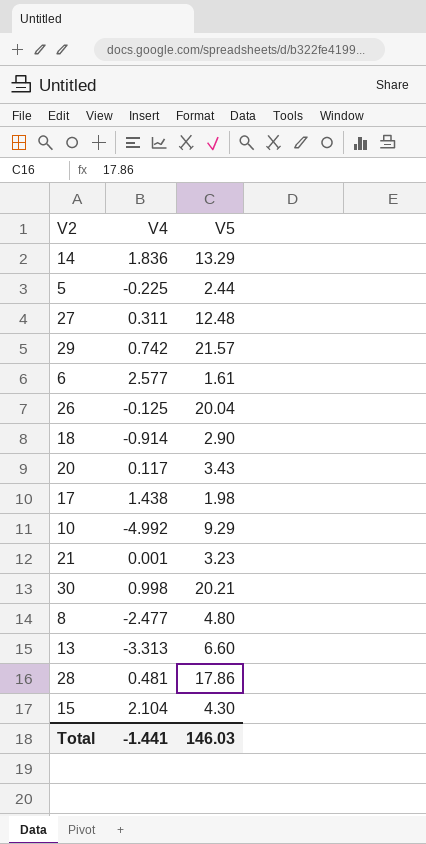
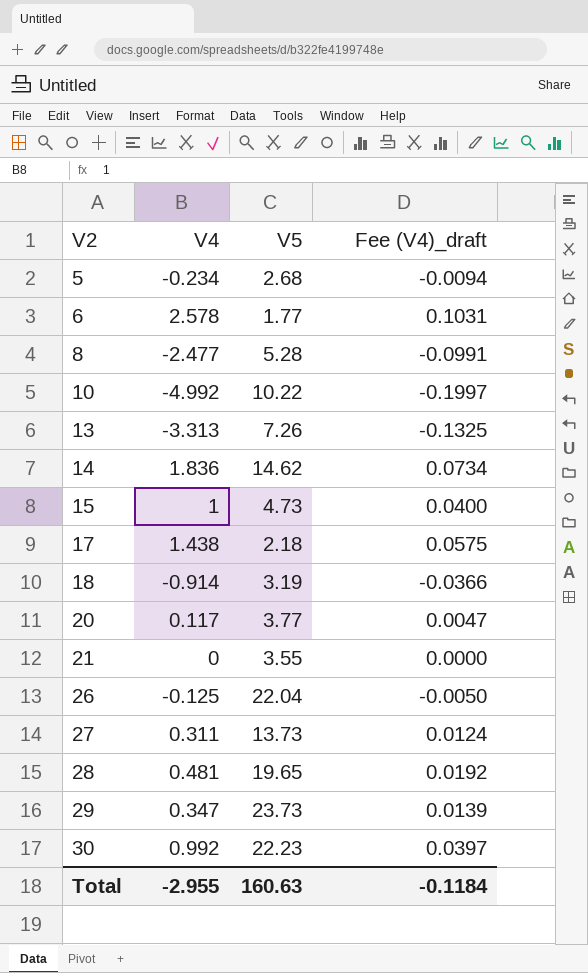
row order: none -> V2 ascending
column Fee (V4)_draft | formula: none -> [V4] * 0.04
5 | V4: -0.225 -> -0.234
5 | V5: 2.44 -> 2.68
6 | V4: 2.577 -> 2.578
6 | V5: 1.61 -> 1.77
8 | V5: 4.80 -> 5.28
10 | V5: 9.29 -> 10.22
13 | V5: 6.60 -> 7.26
14 | V5: 13.29 -> 14.62
15 | V4: 2.104 -> 1
15 | V5: 4.30 -> 4.73
17 | V5: 1.98 -> 2.18
18 | V5: 2.90 -> 3.19
20 | V5: 3.43 -> 3.77
21 | V4: 0.001 -> 0
21 | V5: 3.23 -> 3.55
26 | V5: 20.04 -> 22.04
27 | V5: 12.48 -> 13.73
28 | V5: 17.86 -> 19.65
29 | V4: 0.742 -> 0.347
29 | V5: 21.57 -> 23.73
30 | V4: 0.998 -> 0.992
30 | V5: 20.21 -> 22.23
Total | V4: -1.441 -> -2.955
Total | V5: 146.03 -> 160.63

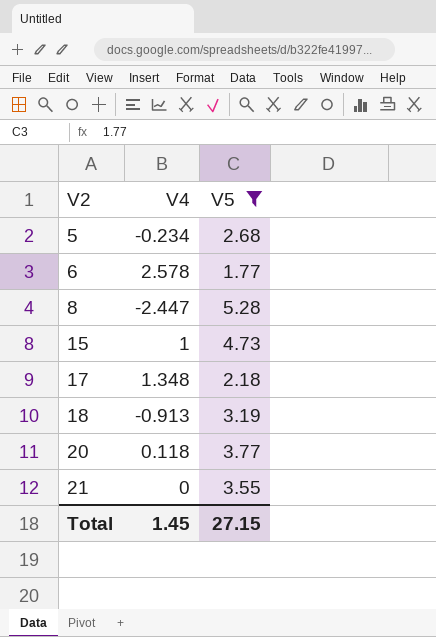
filter: none -> V5 <= 5.28
column Fee (V4)_draft | formula: [V4] * 0.04 -> none
8 | V4: -2.477 -> -2.447
17 | V4: 1.438 -> 1.348
18 | V4: -0.914 -> -0.913
20 | V4: 0.117 -> 0.118
Total | V4: -2.955 -> 1.45
Total | V5: 160.63 -> 27.15

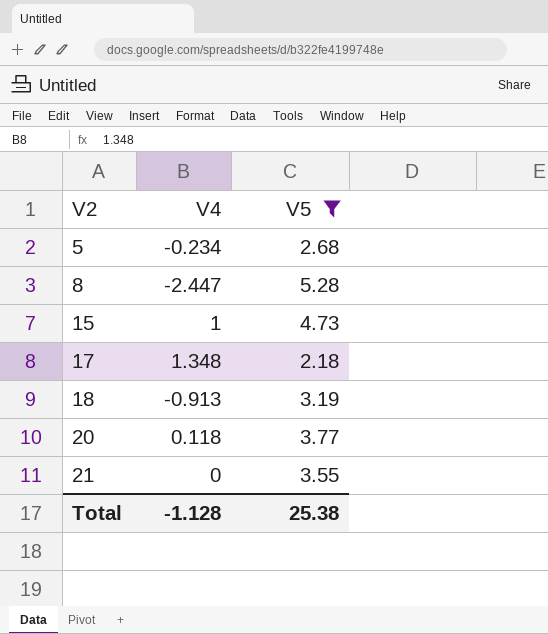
row 6: 2.578 | 1.77 -> none
Total | V4: 1.45 -> -1.128
Total | V5: 27.15 -> 25.38

